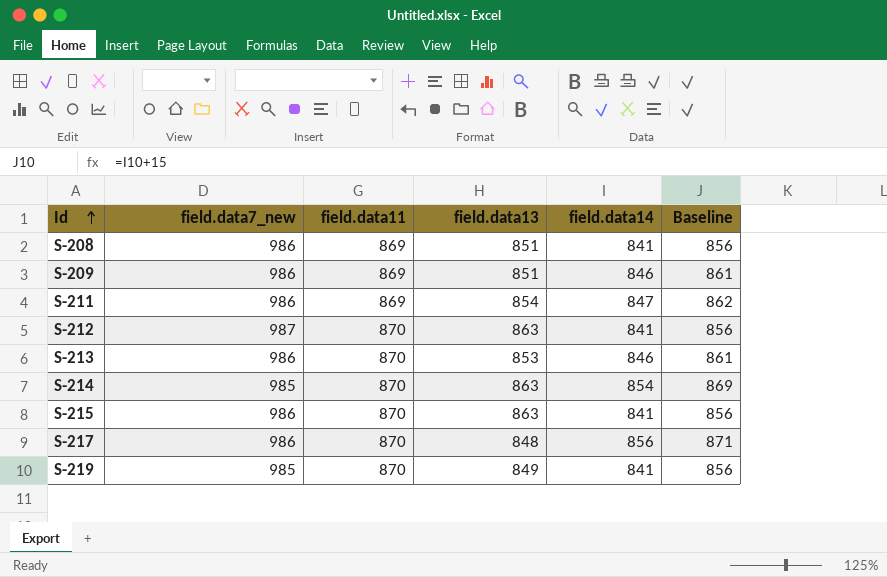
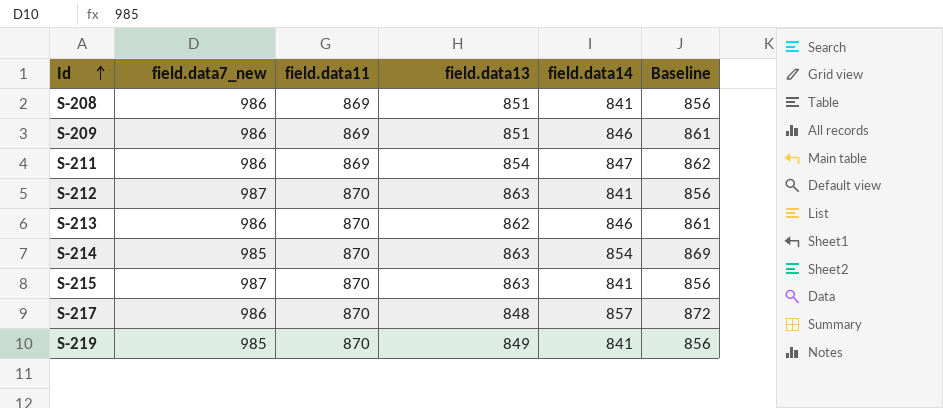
S-213 | field.data13: 853 -> 862
S-215 | field.data7_new: 986 -> 987
S-217 | field.data14: 856 -> 857
S-217 | Baseline: 871 -> 872

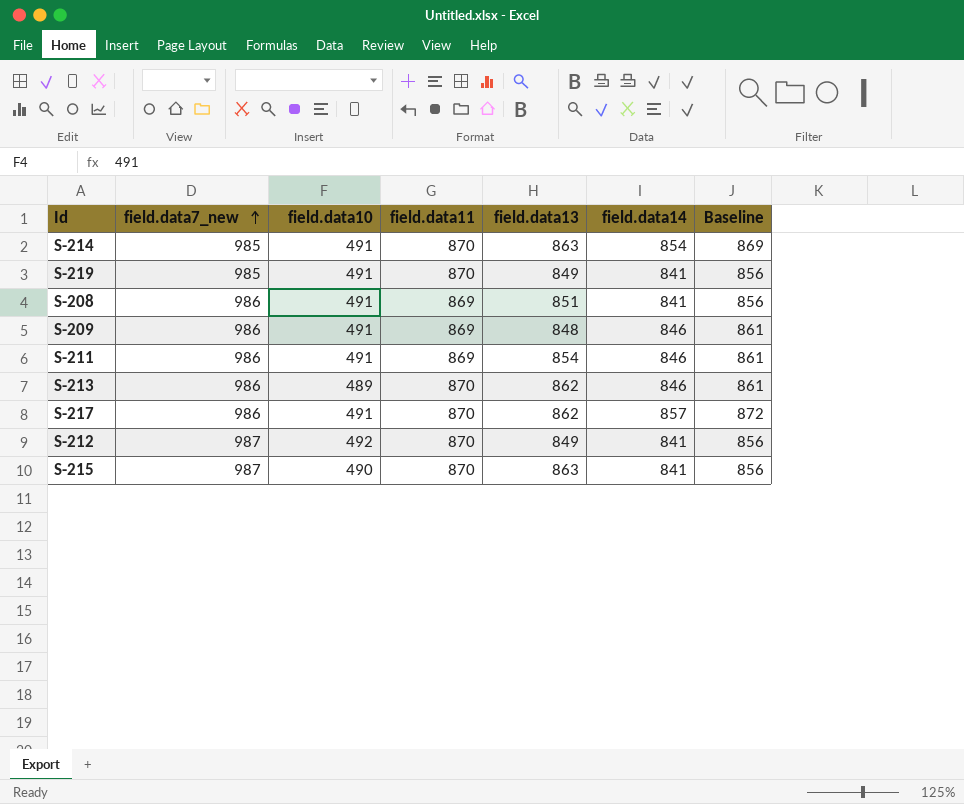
row order: Id ascending -> field.data7_new ascending
column field.data10 | position: none -> 3
S-209 | field.data13: 851 -> 848
S-211 | field.data14: 847 -> 846
S-211 | Baseline: 862 -> 861
S-217 | field.data13: 848 -> 862
S-212 | field.data13: 863 -> 849

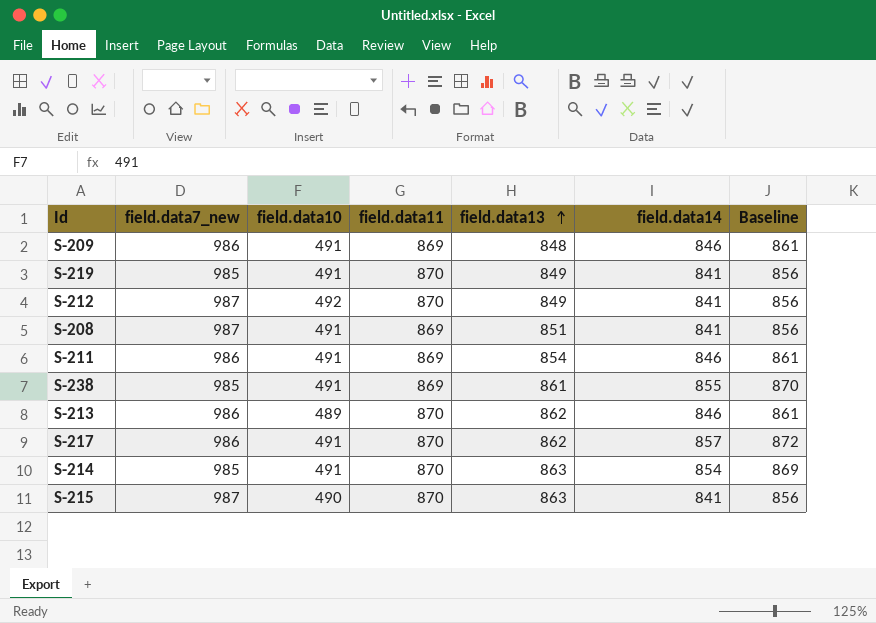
row order: field.data7_new ascending -> field.data13 ascending
S-208 | field.data7_new: 986 -> 987
row S-238: none -> 985 | 491 | 869 | 861 | 855 | 870

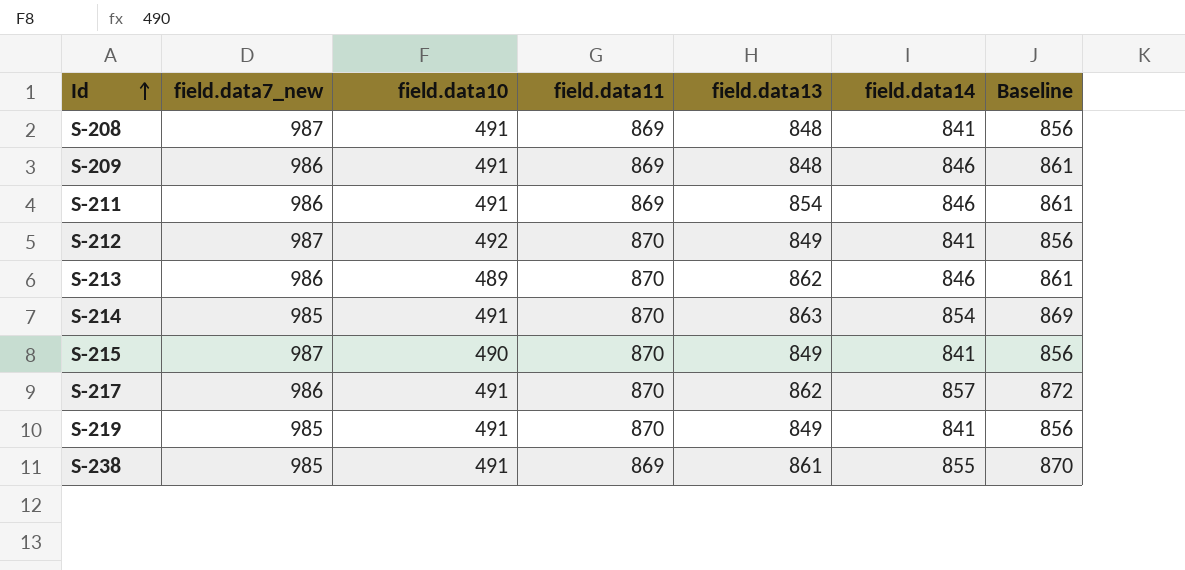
row order: field.data13 ascending -> Id ascending
S-208 | field.data13: 851 -> 848
S-215 | field.data13: 863 -> 849

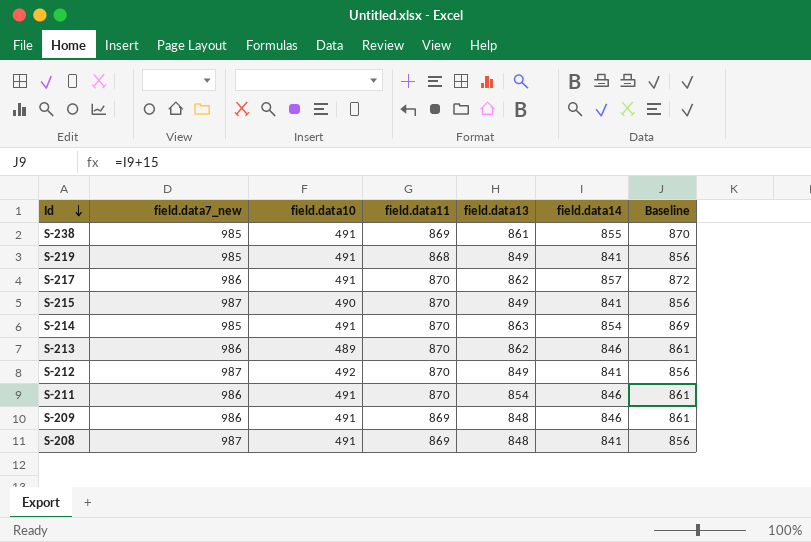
row order: Id ascending -> Id descending
S-219 | field.data11: 870 -> 868
S-211 | field.data11: 869 -> 870

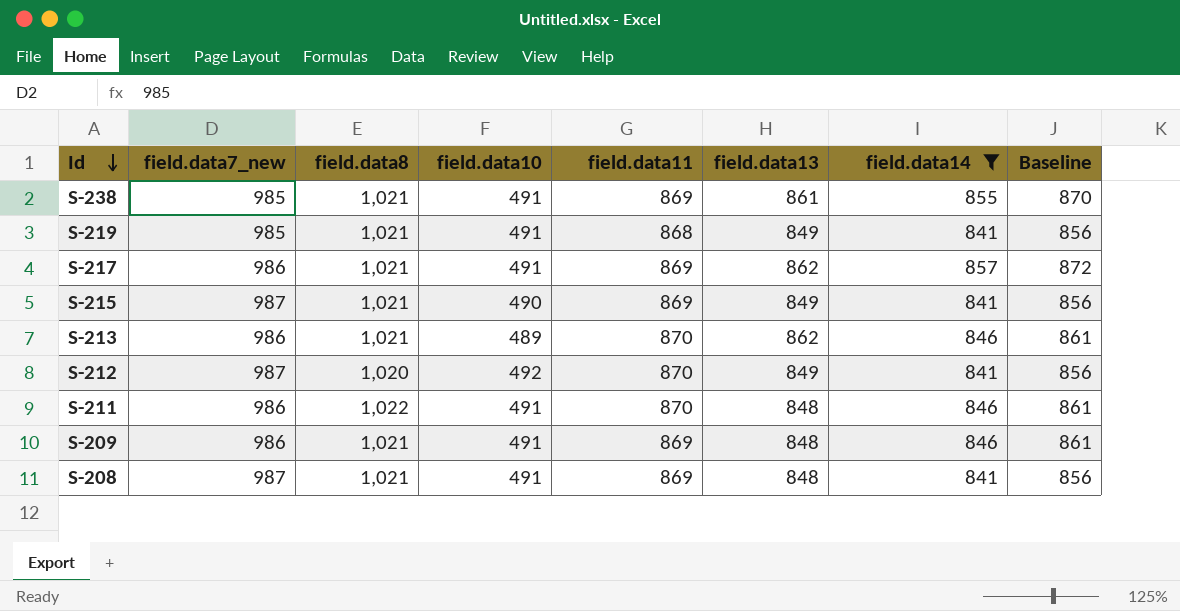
filter: none -> field.data14 != 854
column field.data8 | position: none -> 3
S-217 | field.data11: 870 -> 869
S-215 | field.data11: 870 -> 869
S-211 | field.data13: 854 -> 848

